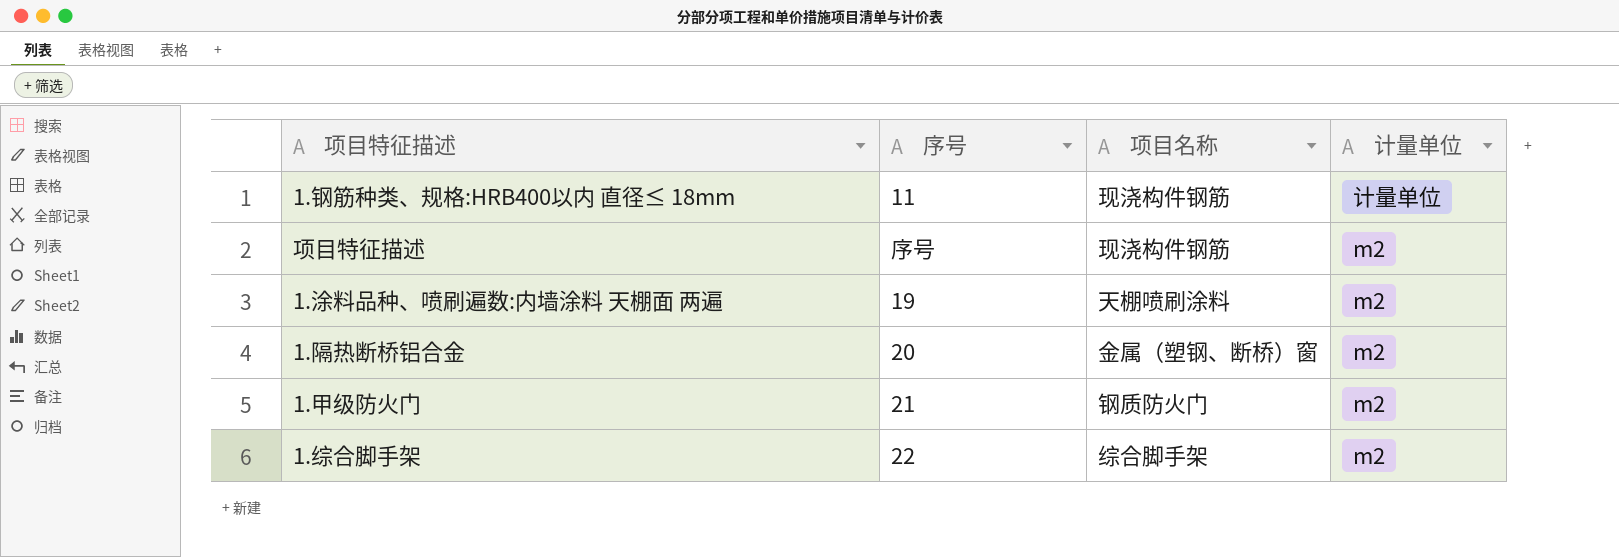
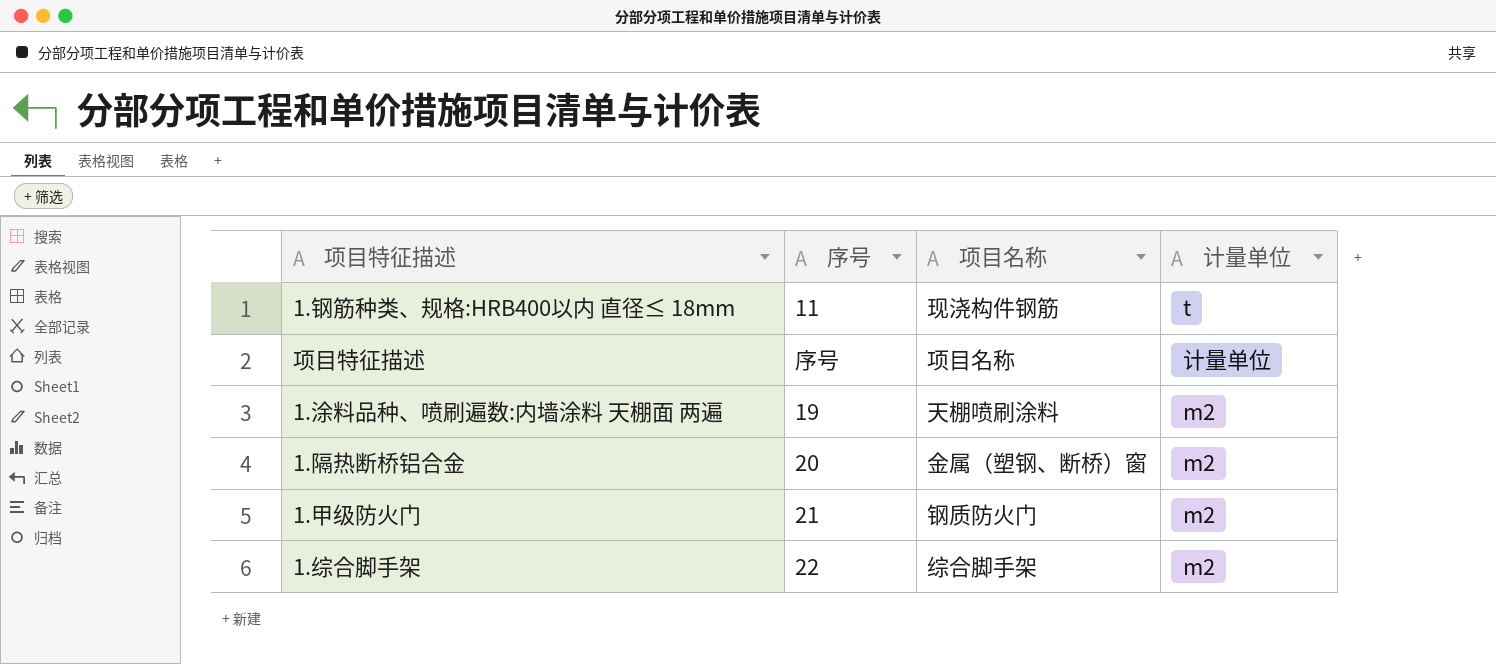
1.钢筋种类、规格:HRB400以内 直径≤ 18mm | 计量单位: 计量单位 -> t
项目特征描述 | 项目名称: 现浇构件钢筋 -> 项目名称
项目特征描述 | 计量单位: m2 -> 计量单位

